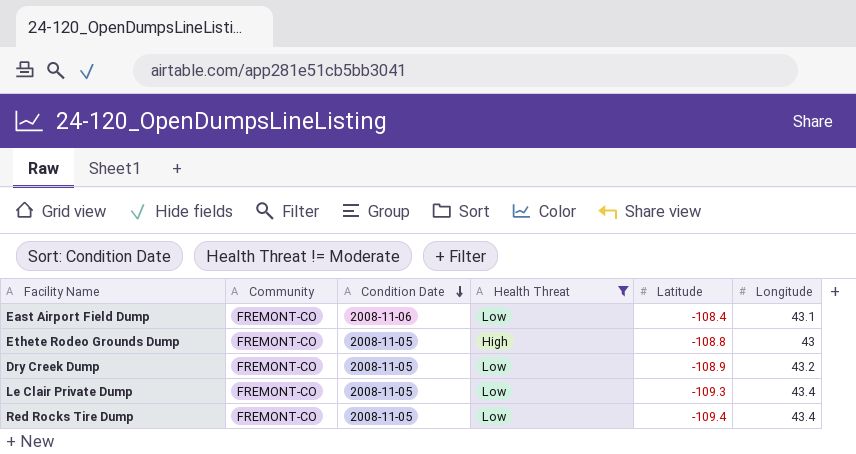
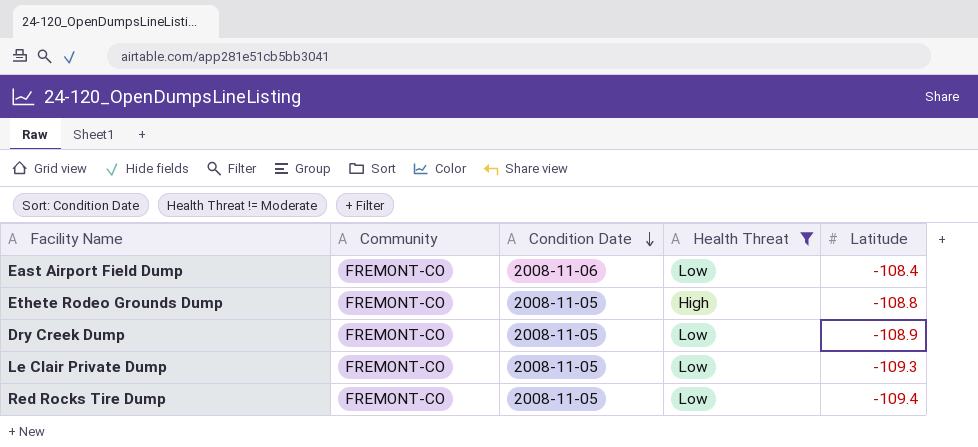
column Longitude | position: 6 -> none

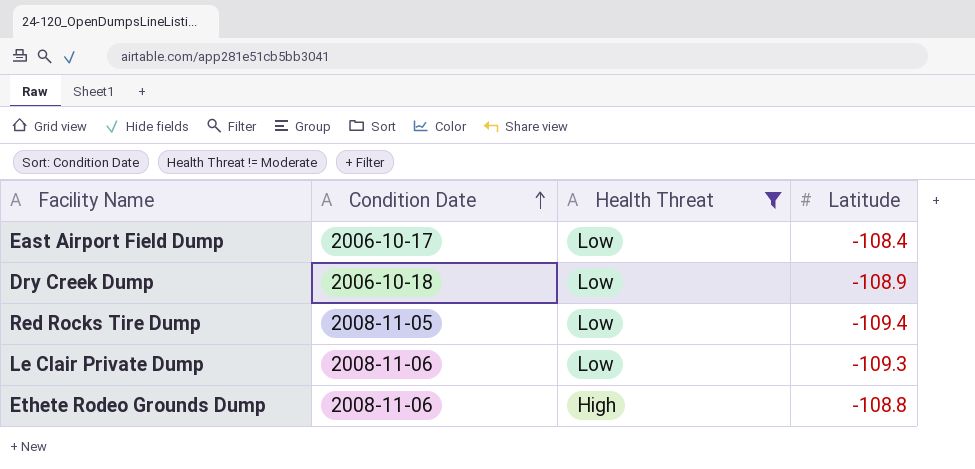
row order: Condition Date descending -> Condition Date ascending
column Community | position: 2 -> none
East Airport Field Dump | Condition Date: 2008-11-06 -> 2006-10-17
Dry Creek Dump | Condition Date: 2008-11-05 -> 2006-10-18
Le Clair Private Dump | Condition Date: 2008-11-05 -> 2008-11-06
Ethete Rodeo Grounds Dump | Condition Date: 2008-11-05 -> 2008-11-06

